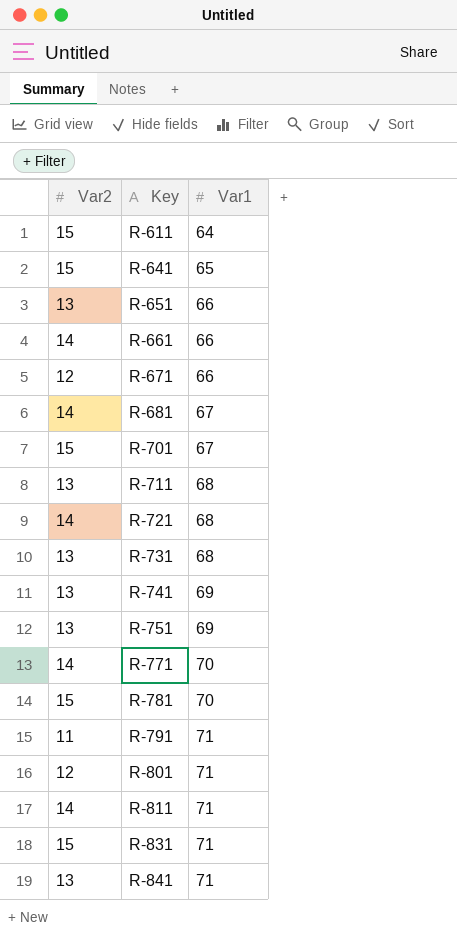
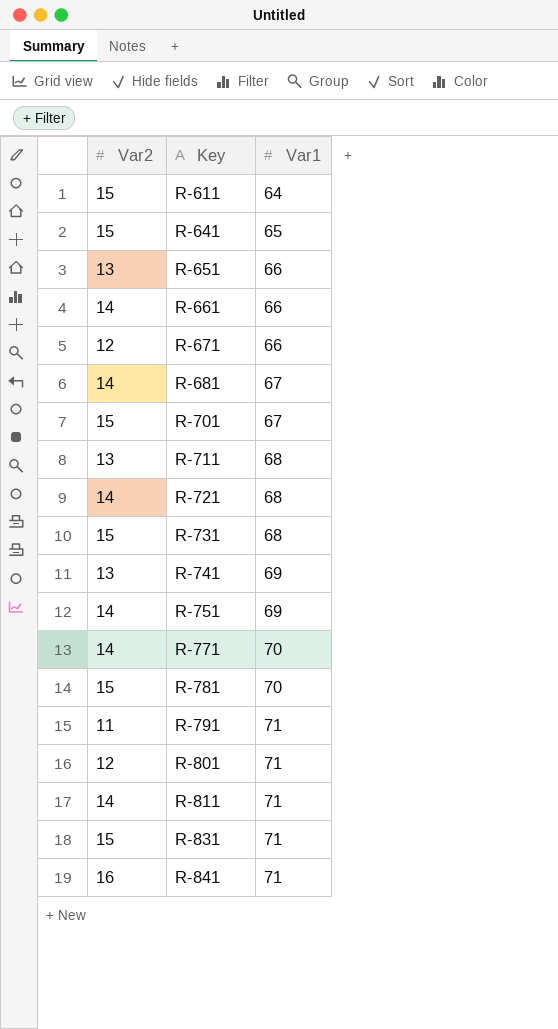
R-731 | Var2: 13 -> 15
R-751 | Var2: 13 -> 14
R-841 | Var2: 13 -> 16

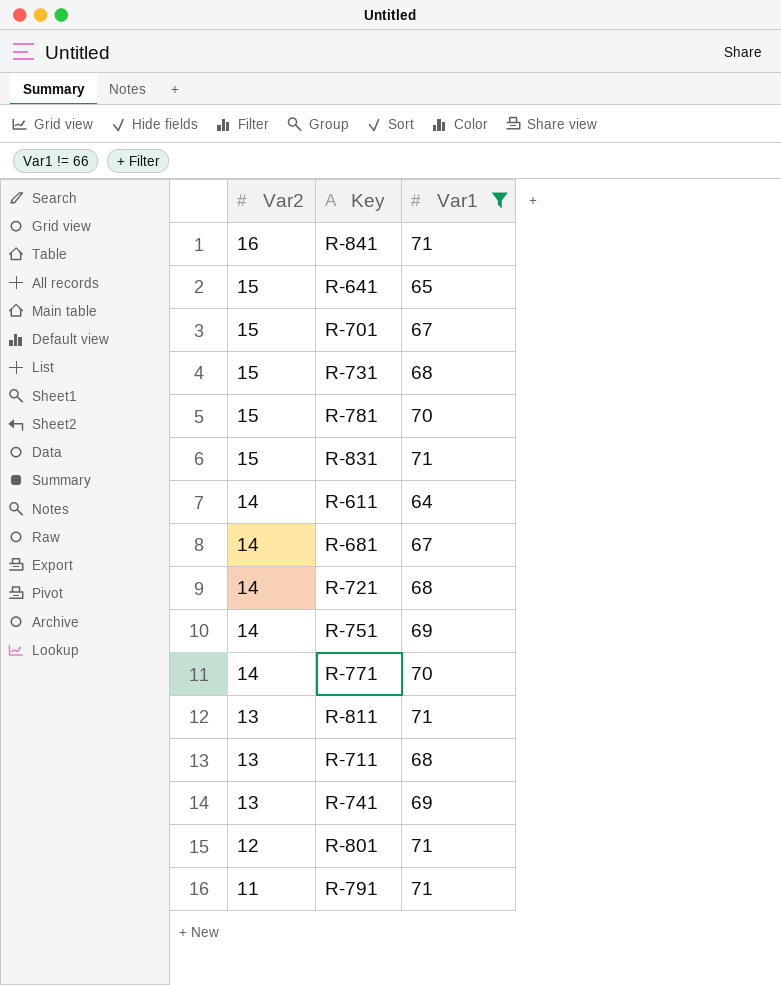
filter: none -> Var1 != 66
row order: Key ascending -> Var2 descending
R-611 | Var2: 15 -> 14
R-811 | Var2: 14 -> 13

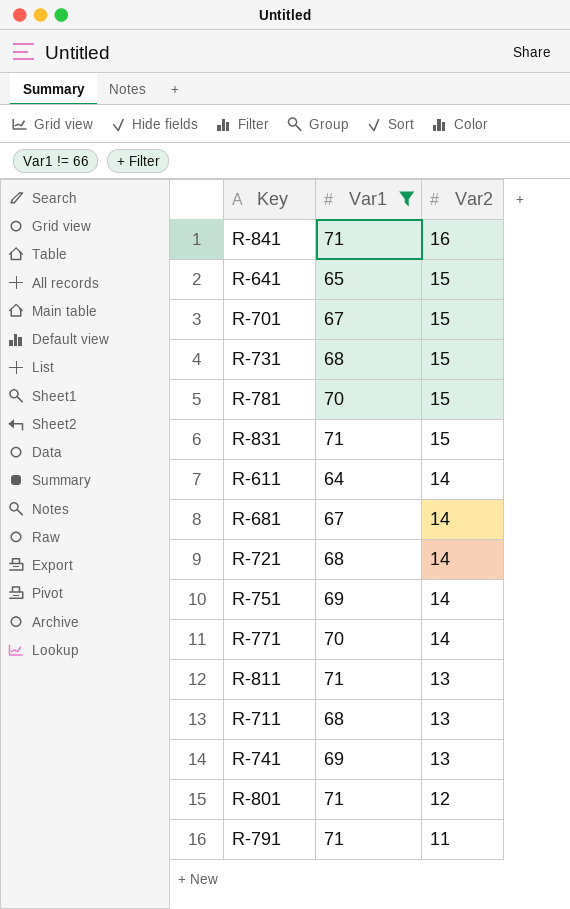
column Var2 | position: 1 -> 3

